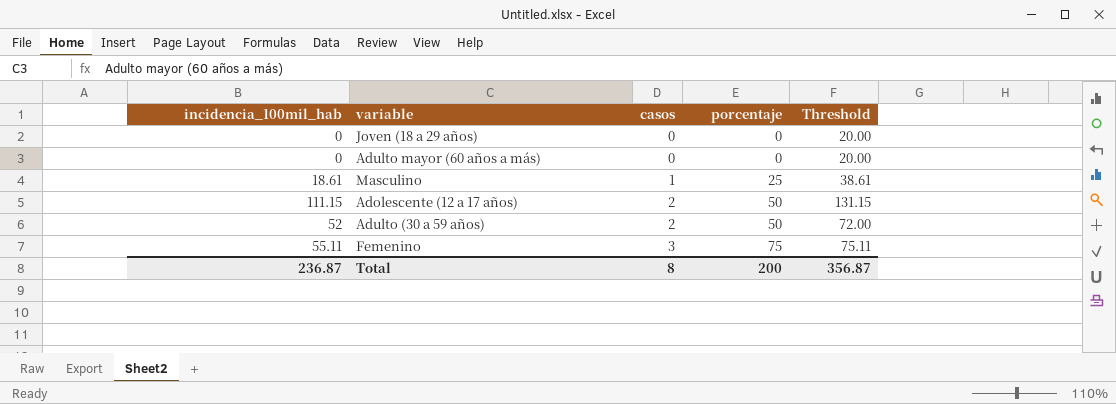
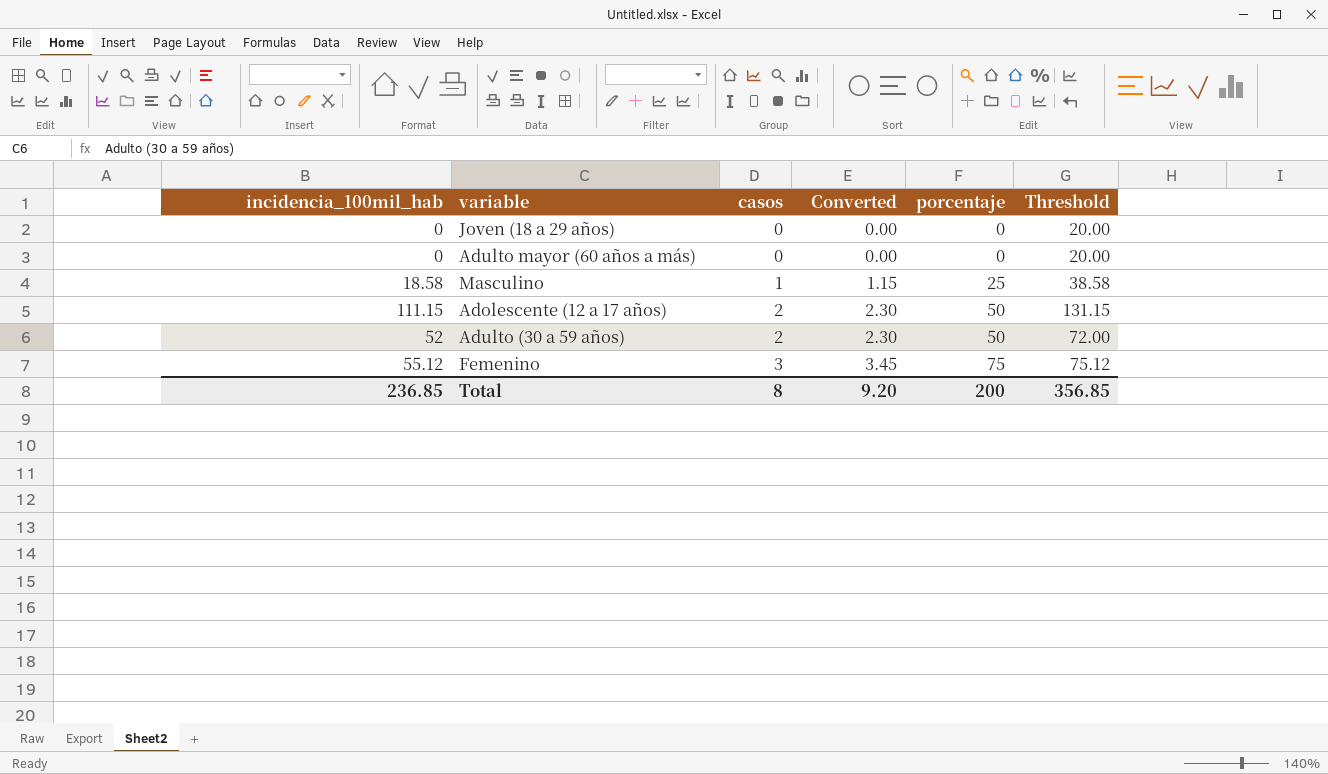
column Converted | formula: none -> [casos] * 1.15
Masculino | incidencia_100mil_hab: 18.61 -> 18.58
Masculino | Threshold: 38.61 -> 38.58
Femenino | incidencia_100mil_hab: 55.11 -> 55.12
Femenino | Threshold: 75.11 -> 75.12
Total | incidencia_100mil_hab: 236.87 -> 236.85
Total | Threshold: 356.87 -> 356.85

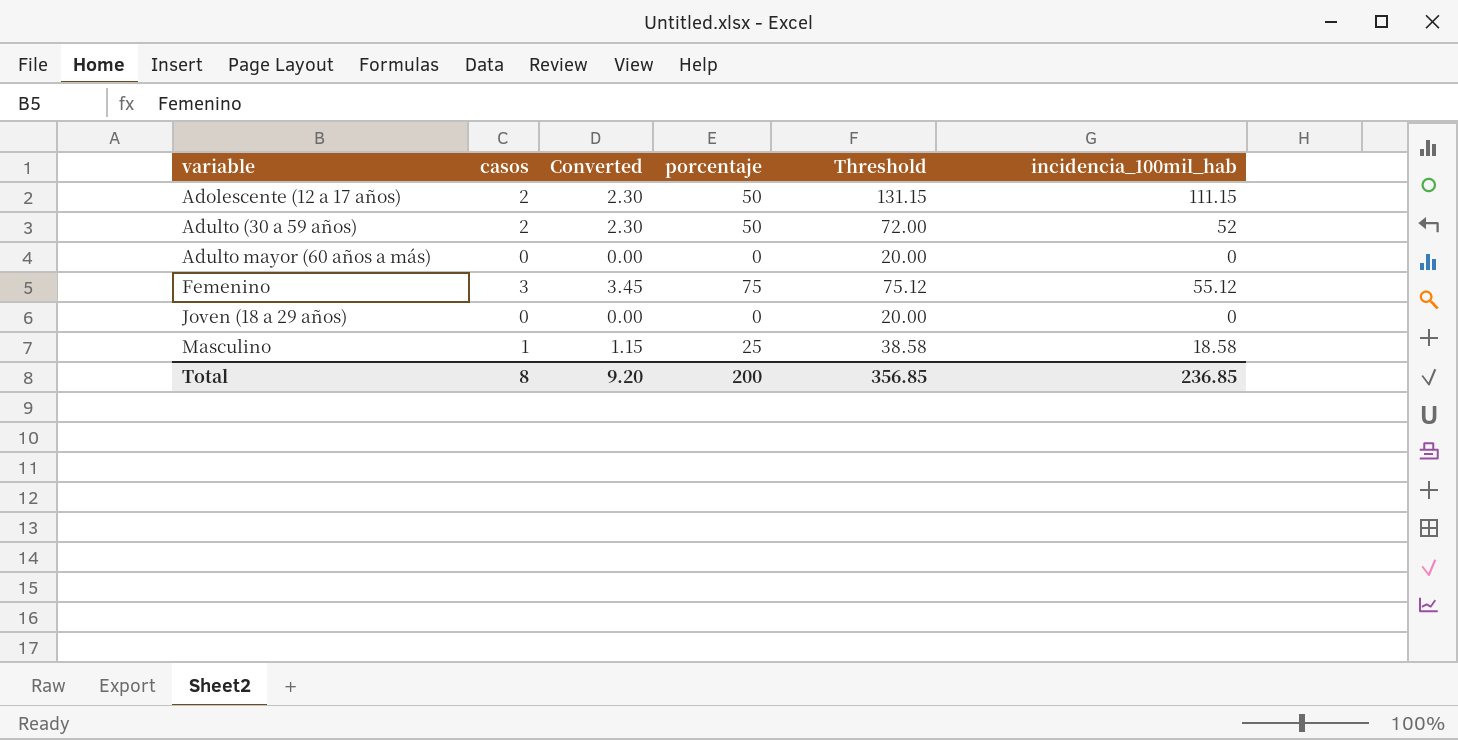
row order: casos ascending -> variable ascending
column incidencia_100mil_hab | position: 1 -> 6

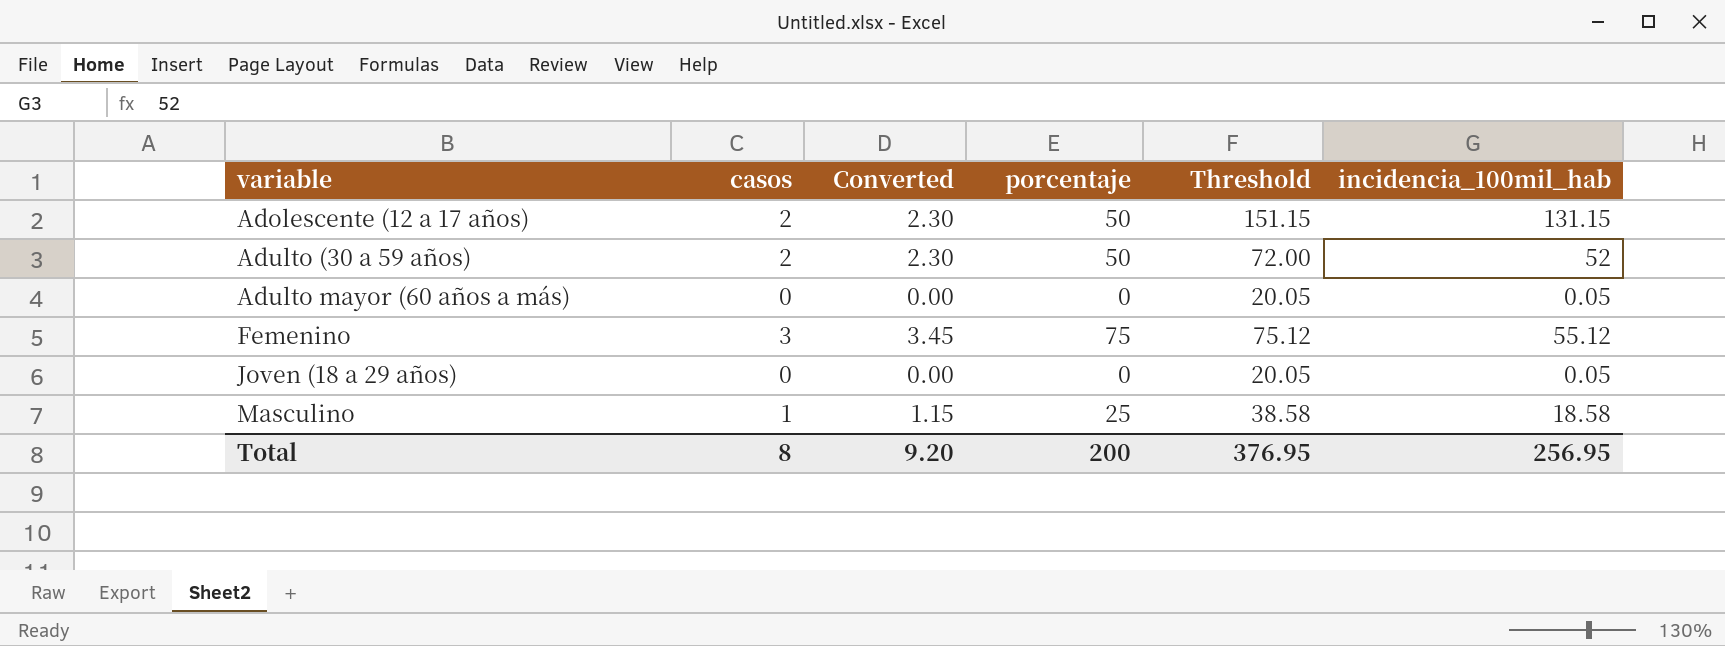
Adolescente (12 a 17 años) | Threshold: 131.15 -> 151.15
Adolescente (12 a 17 años) | incidencia_100mil_hab: 111.15 -> 131.15
Adulto mayor (60 años a más) | Threshold: 20.00 -> 20.05
Adulto mayor (60 años a más) | incidencia_100mil_hab: 0 -> 0.05
Joven (18 a 29 años) | Threshold: 20.00 -> 20.05
Joven (18 a 29 años) | incidencia_100mil_hab: 0 -> 0.05
Total | Threshold: 356.85 -> 376.95
Total | incidencia_100mil_hab: 236.85 -> 256.95

